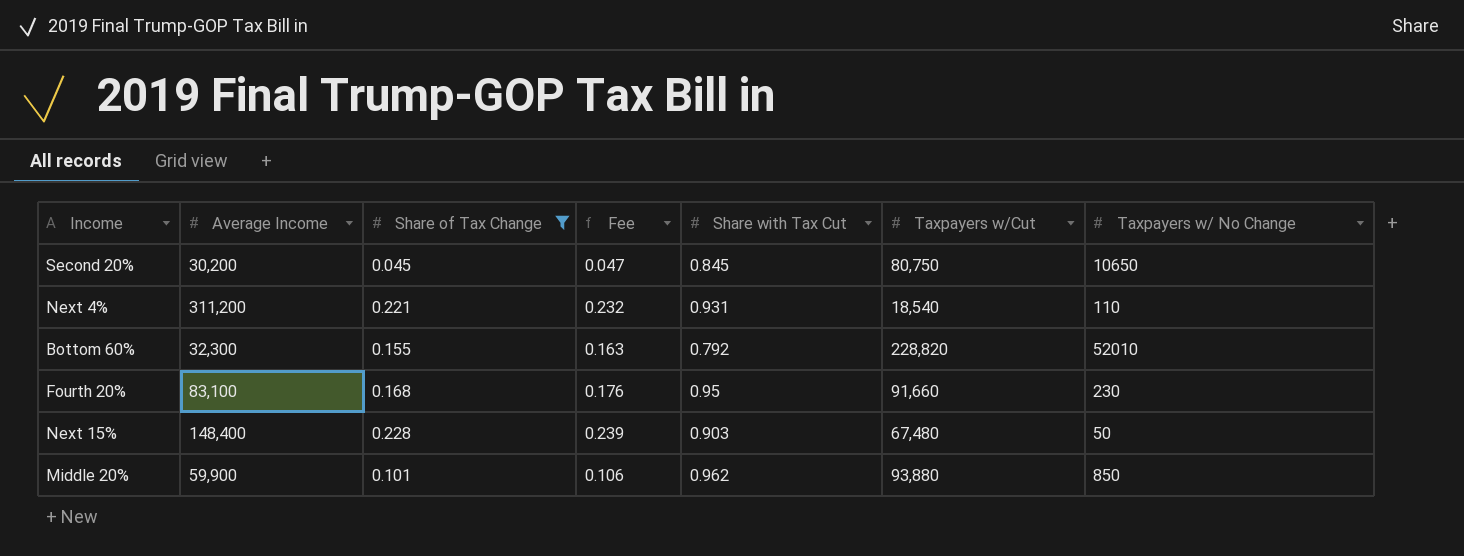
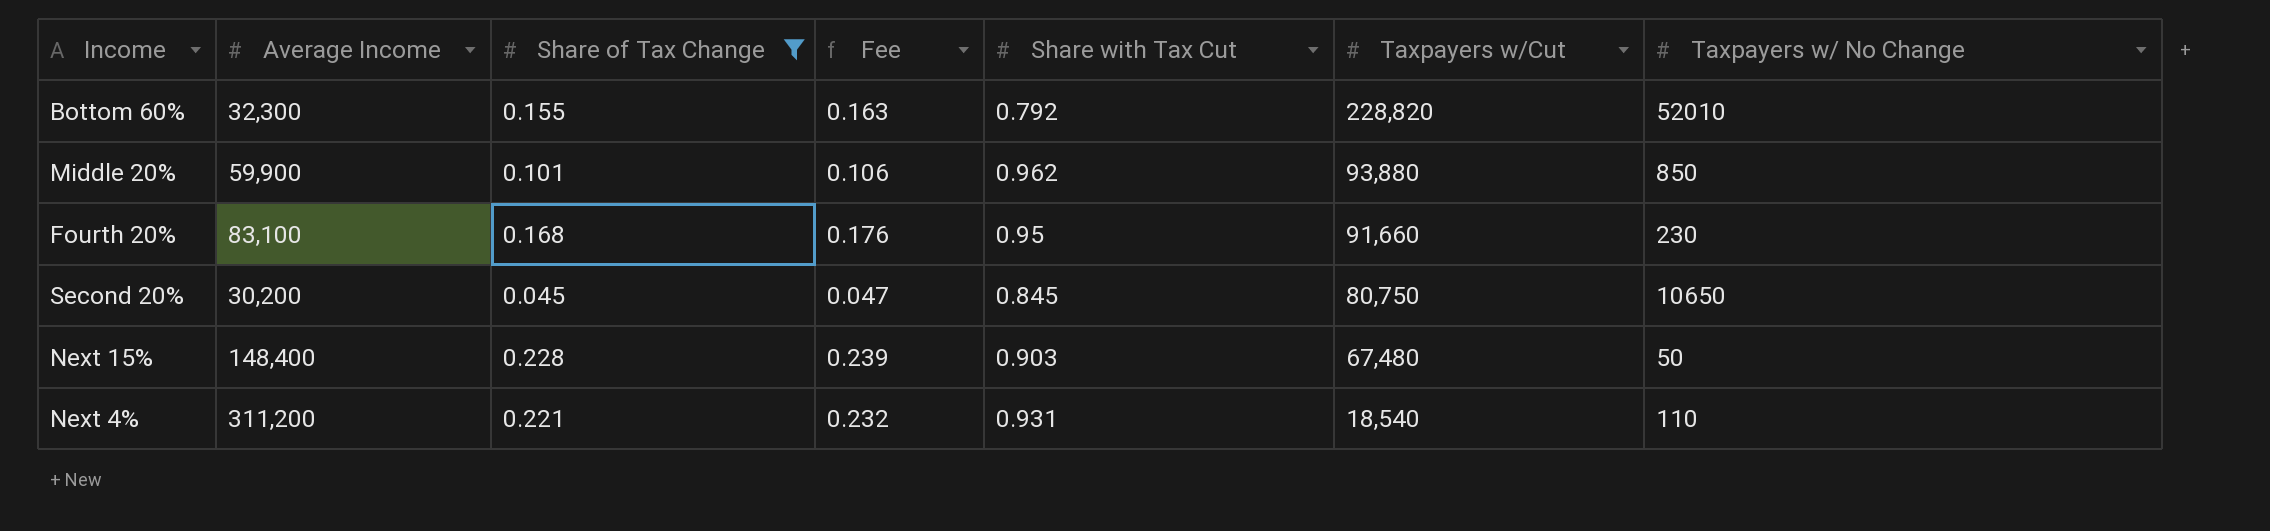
row order: none -> Taxpayers w/Cut descending

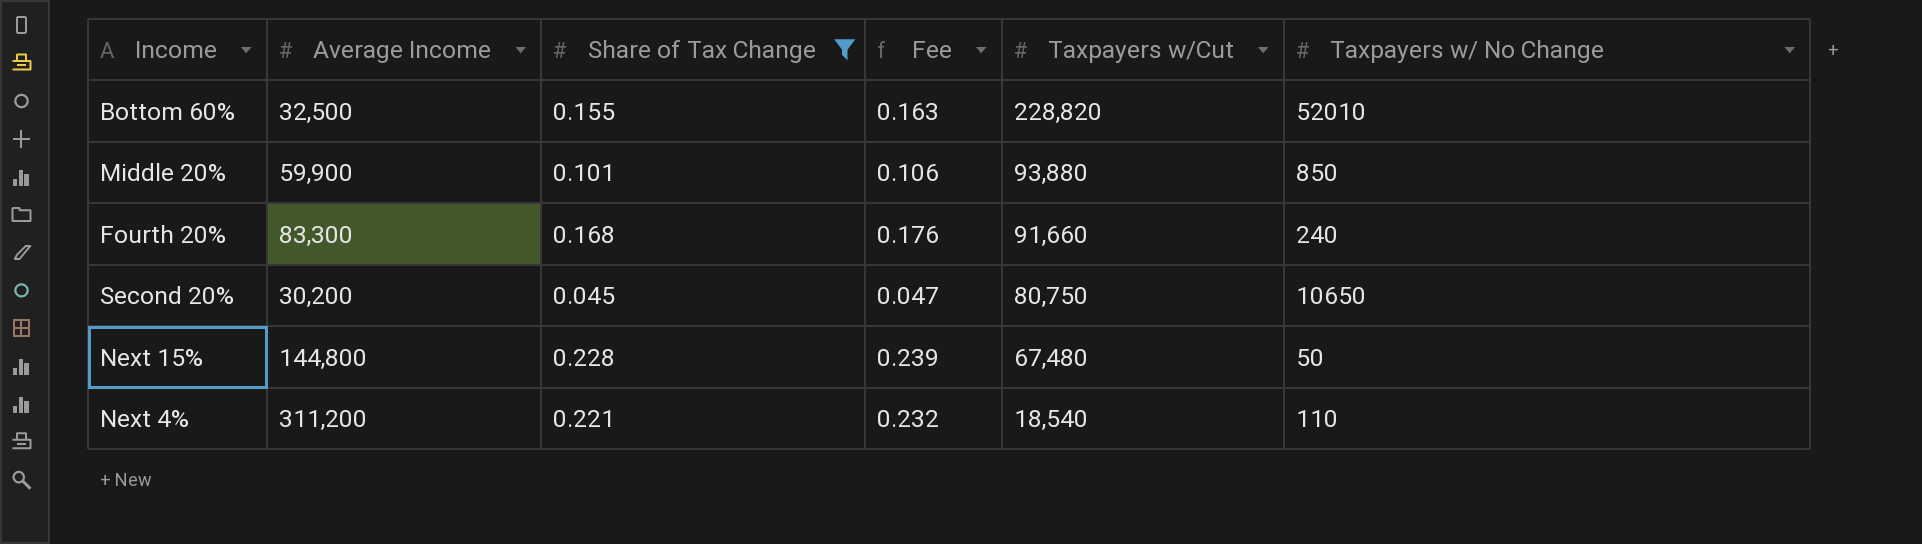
column Share with Tax Cut | position: 5 -> none
Bottom 60% | Average Income: 32,300 -> 32,500
Fourth 20% | Average Income: 83,100 -> 83,300
Fourth 20% | Taxpayers w/ No Change: 230 -> 240
Next 15% | Average Income: 148,400 -> 144,800

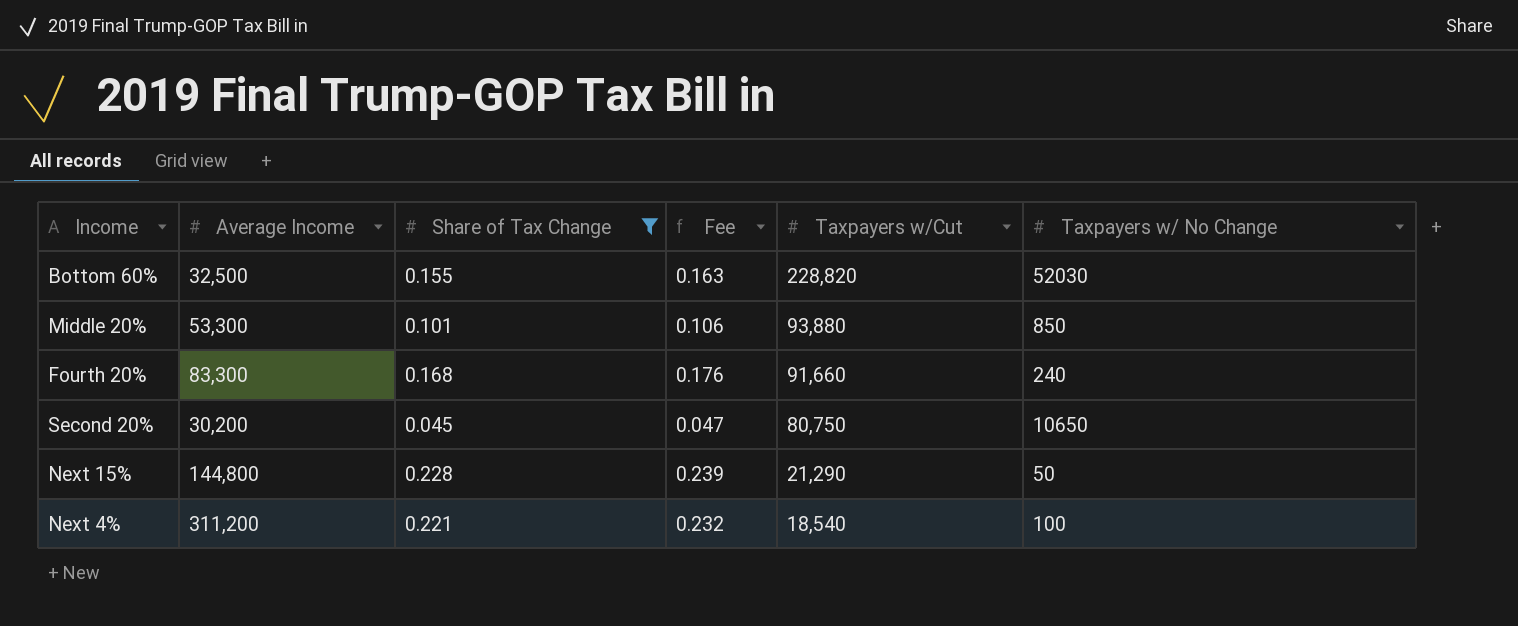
Bottom 60% | Taxpayers w/ No Change: 52010 -> 52030
Middle 20% | Average Income: 59,900 -> 53,300
Next 15% | Taxpayers w/Cut: 67,480 -> 21,290
Next 4% | Taxpayers w/ No Change: 110 -> 100

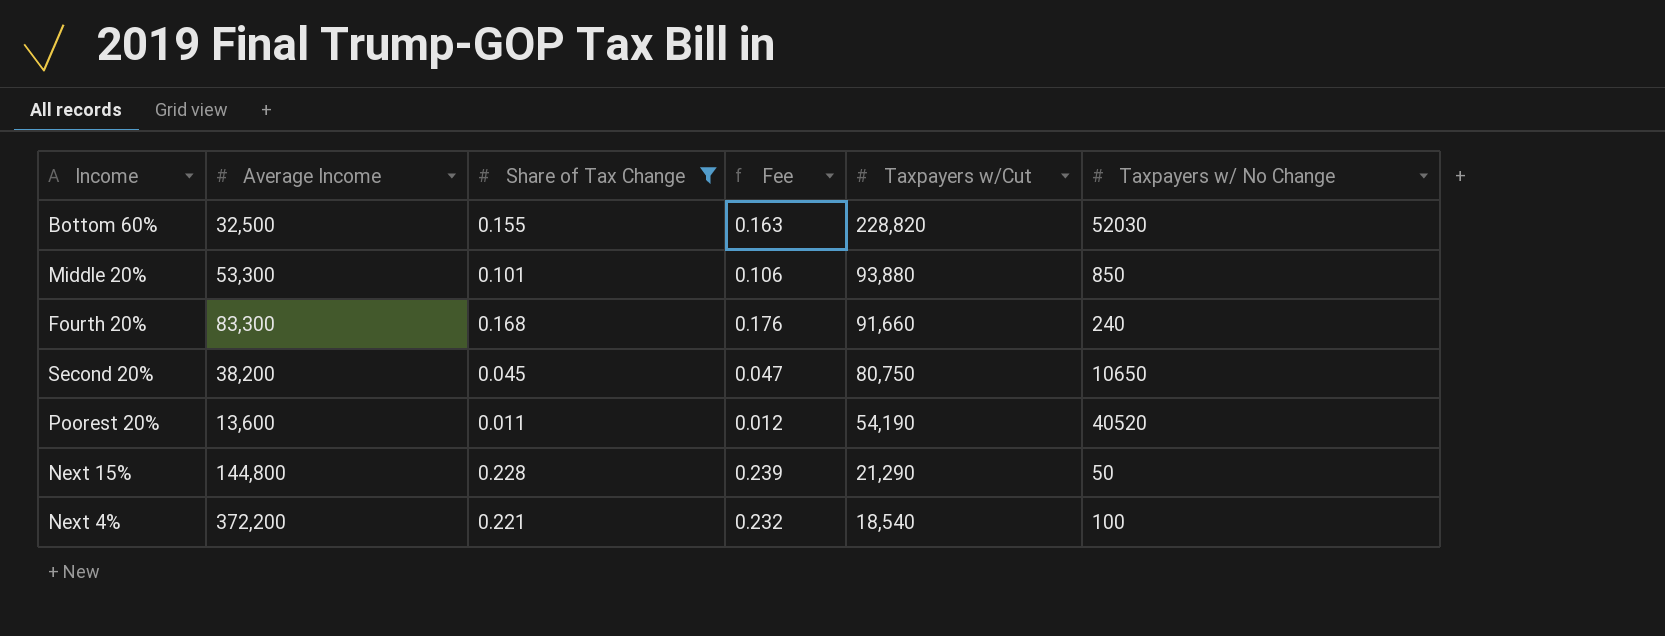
Second 20% | Average Income: 30,200 -> 38,200
row Poorest 20%: none -> 13,600 | 0.011 | 0.012 | 54,190 | 40520
Next 4% | Average Income: 311,200 -> 372,200

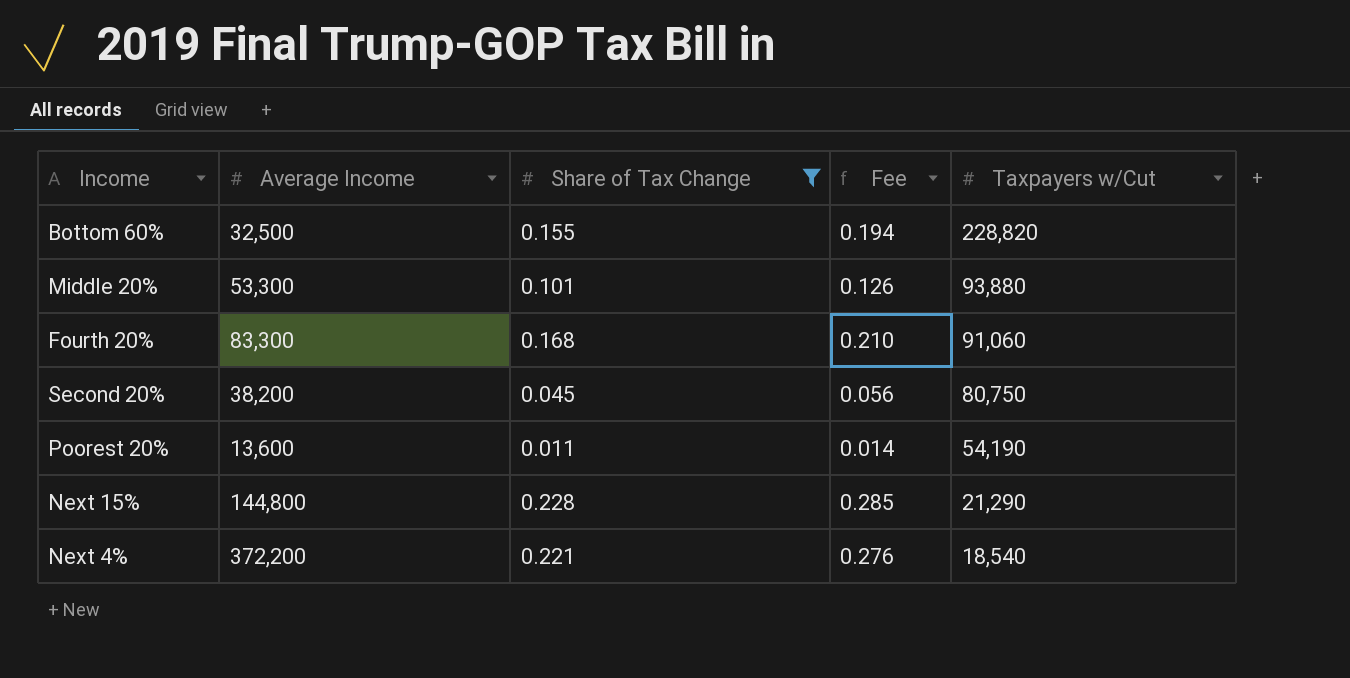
column Taxpayers w/ No Change | position: 6 -> none
column Fee | formula: [Share of Tax Change] * 1.05 -> [Share of Tax Change] * 1.25
Fourth 20% | Taxpayers w/Cut: 91,660 -> 91,060

